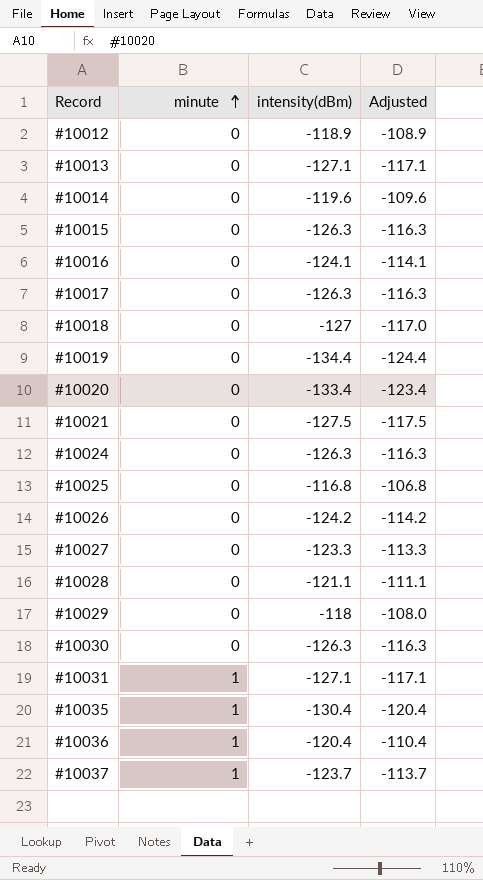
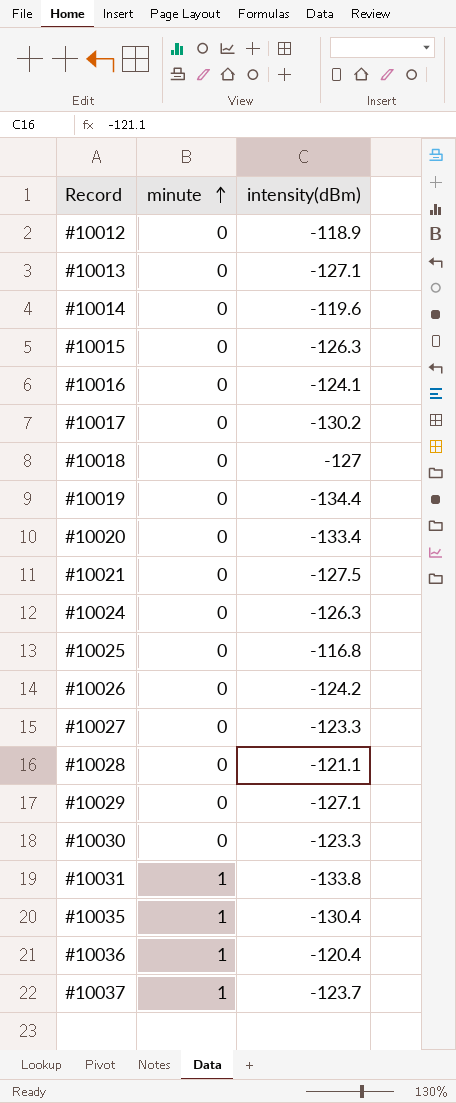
column Adjusted | formula: [intensity(dBm)] + 10 -> none
#10017 | intensity(dBm): -126.3 -> -130.2
#10029 | intensity(dBm): -118 -> -127.1
#10030 | intensity(dBm): -126.3 -> -123.3
#10031 | intensity(dBm): -127.1 -> -133.8

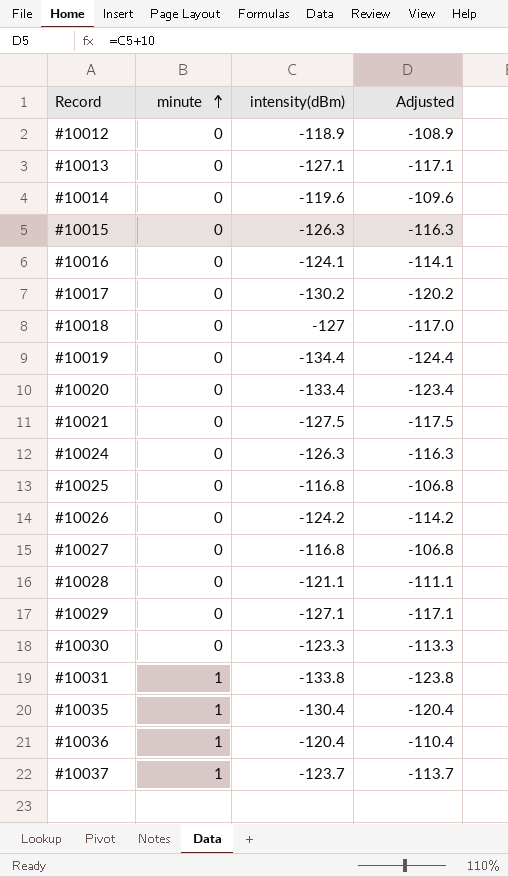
column Adjusted | formula: none -> [intensity(dBm)] + 10
#10027 | intensity(dBm): -123.3 -> -116.8

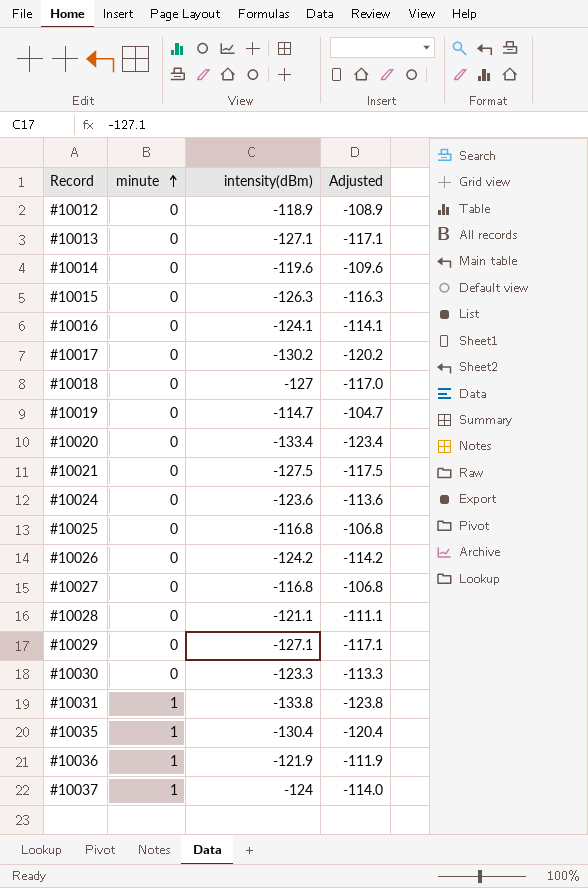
#10019 | intensity(dBm): -134.4 -> -114.7
#10019 | Adjusted: -124.4 -> -104.7
#10024 | intensity(dBm): -126.3 -> -123.6
#10024 | Adjusted: -116.3 -> -113.6
#10036 | intensity(dBm): -120.4 -> -121.9
#10036 | Adjusted: -110.4 -> -111.9
#10037 | intensity(dBm): -123.7 -> -124
#10037 | Adjusted: -113.7 -> -114.0

